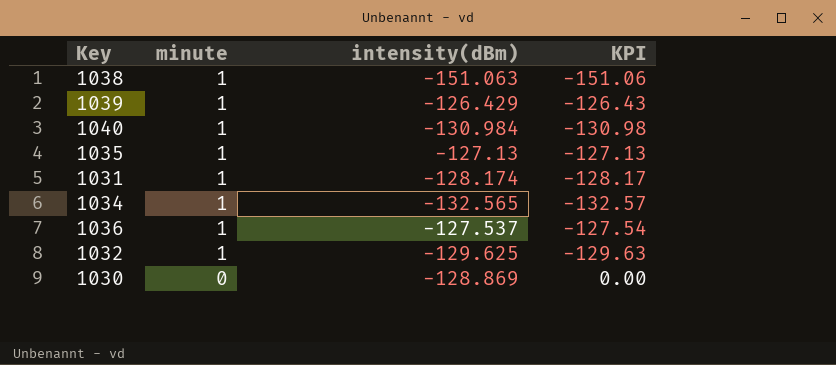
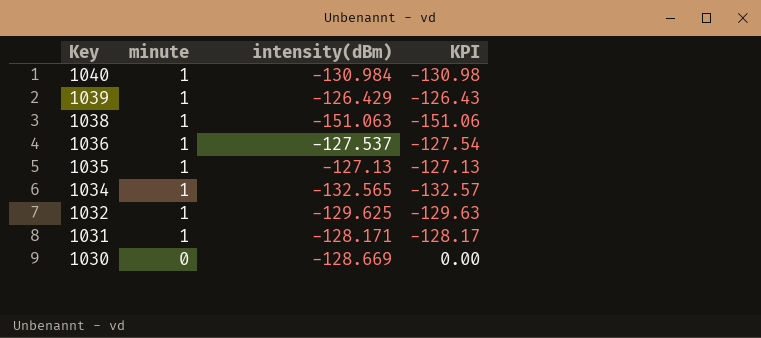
row order: minute descending -> Key descending
1031 | intensity(dBm): -128.174 -> -128.171
1030 | intensity(dBm): -128.869 -> -128.669

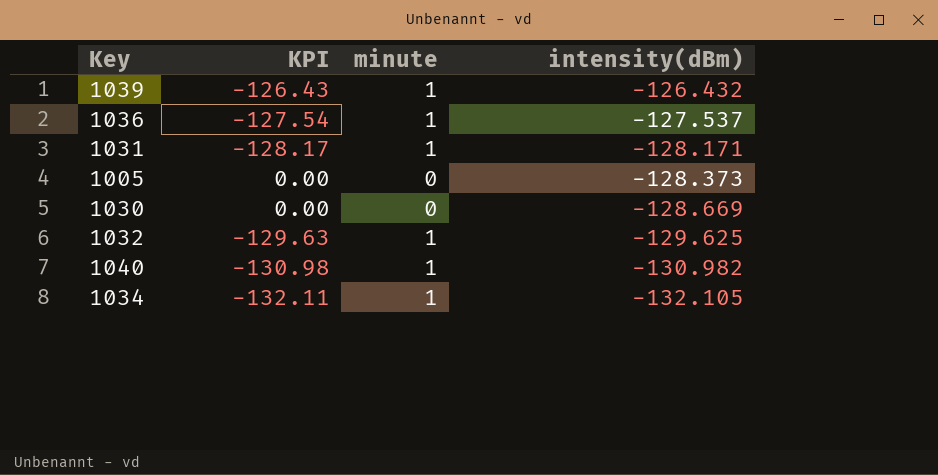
row order: Key descending -> intensity(dBm) descending
column KPI | position: 4 -> 2
row 1038: 1 | -151.063 | -151.06 -> none
row 1035: 1 | -127.13 | -127.13 -> none
1039 | intensity(dBm): -126.429 -> -126.432
row 1005: none -> 0.00 | 0 | -128.373
1040 | intensity(dBm): -130.984 -> -130.982
1034 | KPI: -132.57 -> -132.11
1034 | intensity(dBm): -132.565 -> -132.105

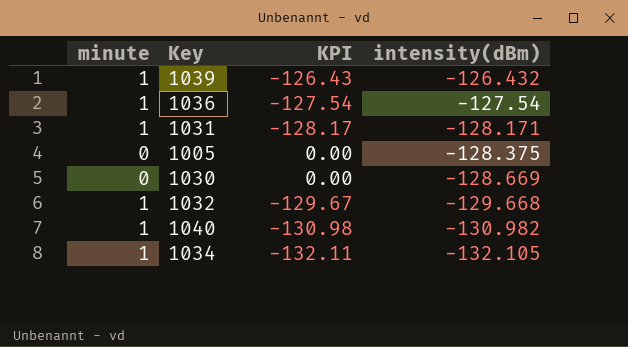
column minute | position: 3 -> 1
1036 | intensity(dBm): -127.537 -> -127.54
1005 | intensity(dBm): -128.373 -> -128.375
1032 | KPI: -129.63 -> -129.67
1032 | intensity(dBm): -129.625 -> -129.668

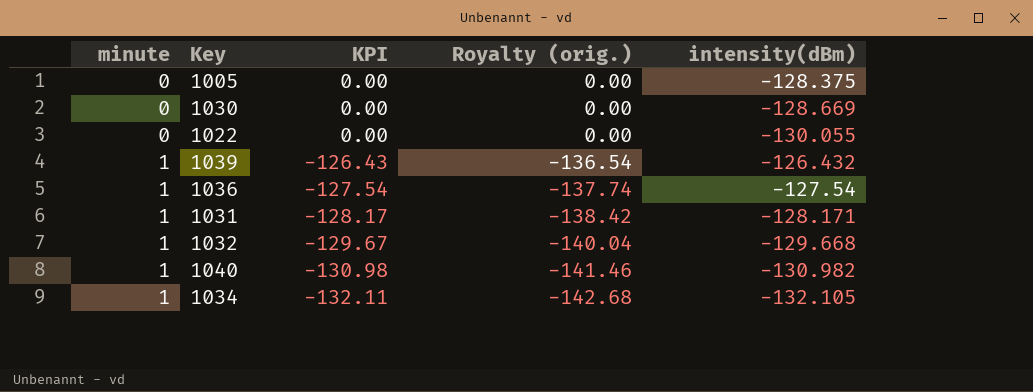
row order: intensity(dBm) descending -> minute ascending
column Royalty (orig.) | formula: none -> [KPI] * 1.08
row 1022: none -> 0 | 0.00 | 0.00 | -130.055

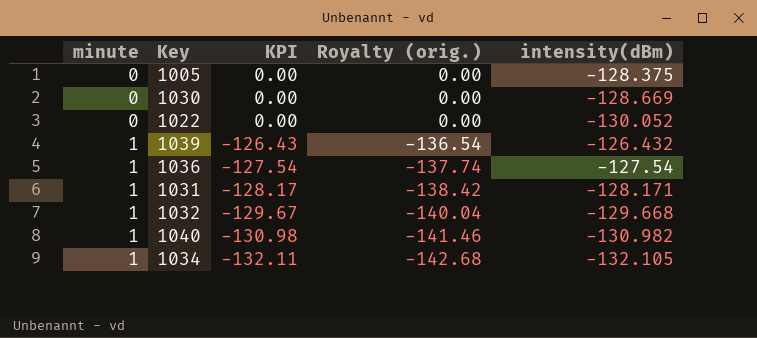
1022 | intensity(dBm): -130.055 -> -130.052

